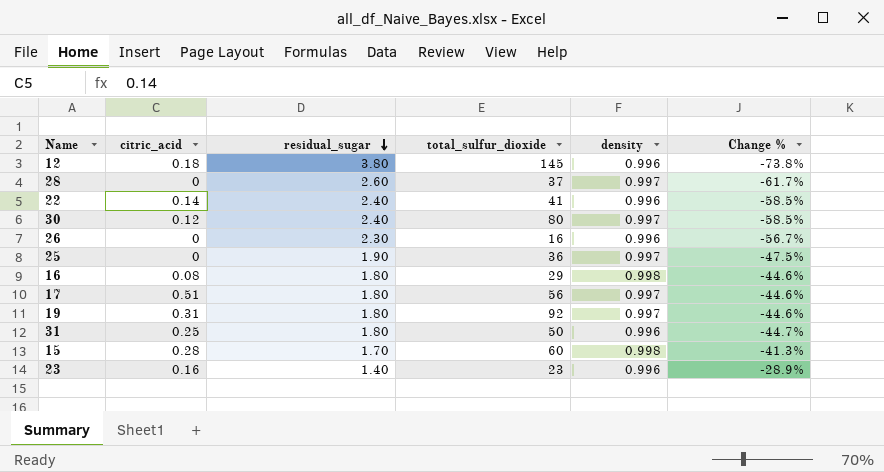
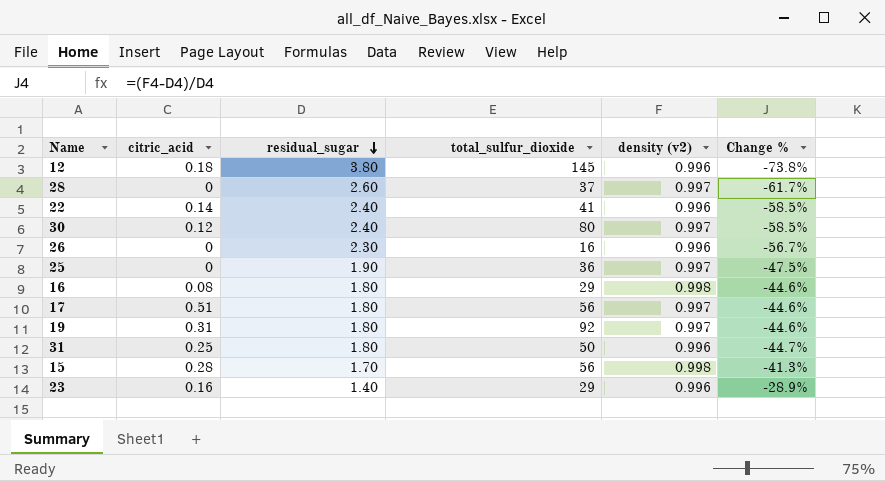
column name: density -> density (v2)
15 | total_sulfur_dioxide: 60 -> 56
23 | total_sulfur_dioxide: 23 -> 29

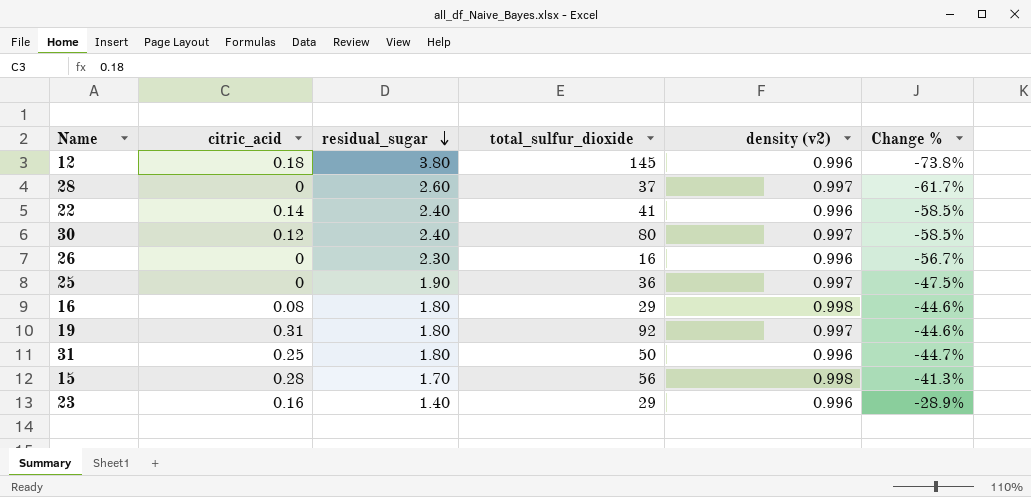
row 17: 0.51 | 1.80 | 56 | 0.997 | -44.6% -> none

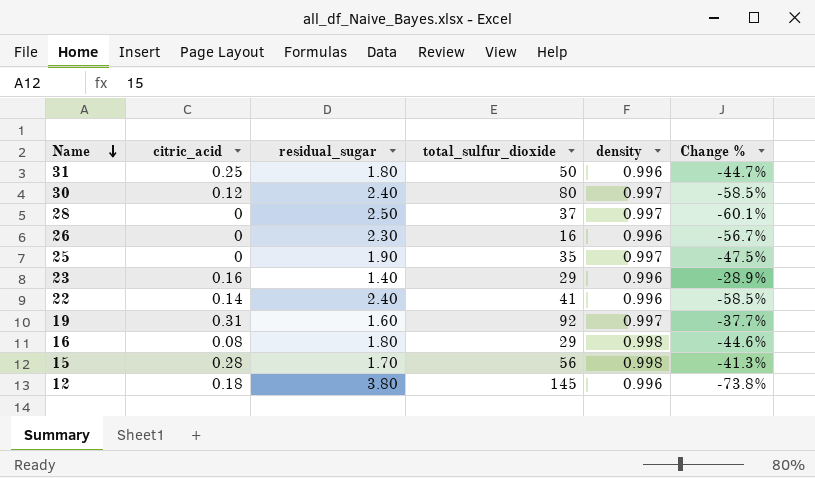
row order: residual_sugar descending -> Name descending
column name: density (v2) -> density
28 | residual_sugar: 2.60 -> 2.50
28 | Change %: -61.7% -> -60.1%
25 | total_sulfur_dioxide: 36 -> 35
19 | residual_sugar: 1.80 -> 1.60
19 | Change %: -44.6% -> -37.7%

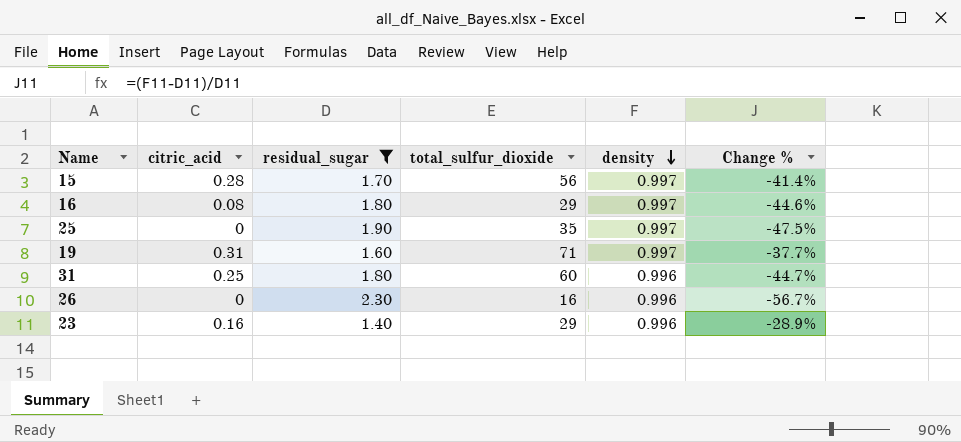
filter: none -> residual_sugar <= 2.30
row order: Name descending -> density descending
15 | density: 0.998 -> 0.997
15 | Change %: -41.3% -> -41.4%
16 | density: 0.998 -> 0.997
19 | total_sulfur_dioxide: 92 -> 71
31 | total_sulfur_dioxide: 50 -> 60

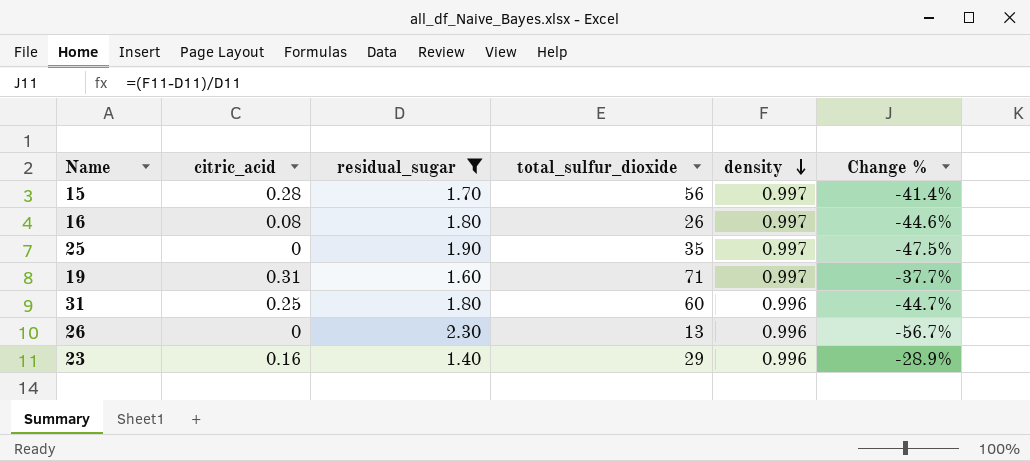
16 | total_sulfur_dioxide: 29 -> 26
26 | total_sulfur_dioxide: 16 -> 13

